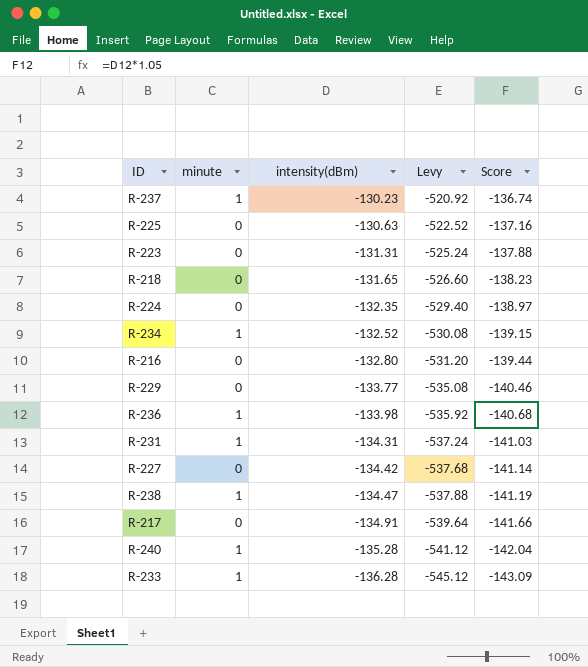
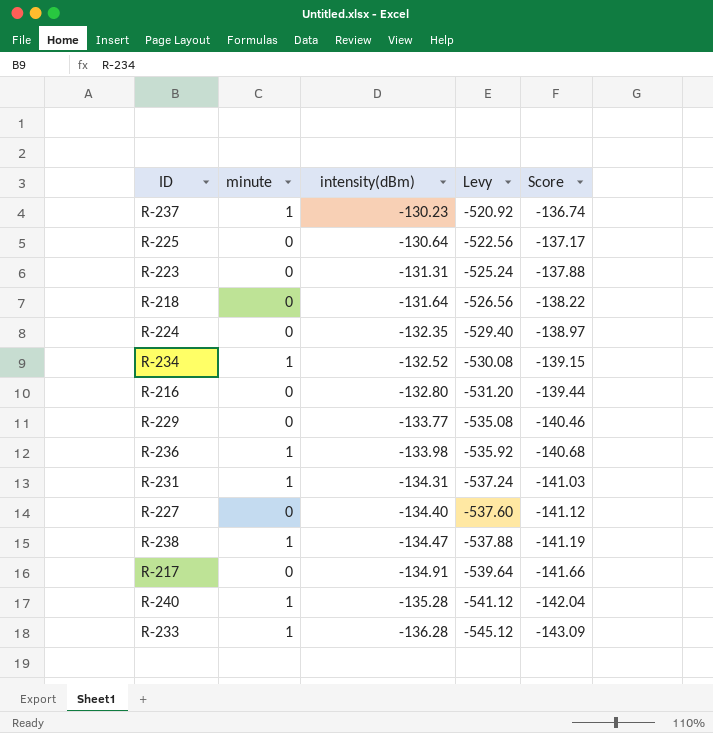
R-225 | intensity(dBm): -130.63 -> -130.64
R-225 | Levy: -522.52 -> -522.56
R-225 | Score: -137.16 -> -137.17
R-218 | intensity(dBm): -131.65 -> -131.64
R-218 | Levy: -526.60 -> -526.56
R-218 | Score: -138.23 -> -138.22
R-227 | intensity(dBm): -134.42 -> -134.40
R-227 | Levy: -537.68 -> -537.60
R-227 | Score: -141.14 -> -141.12

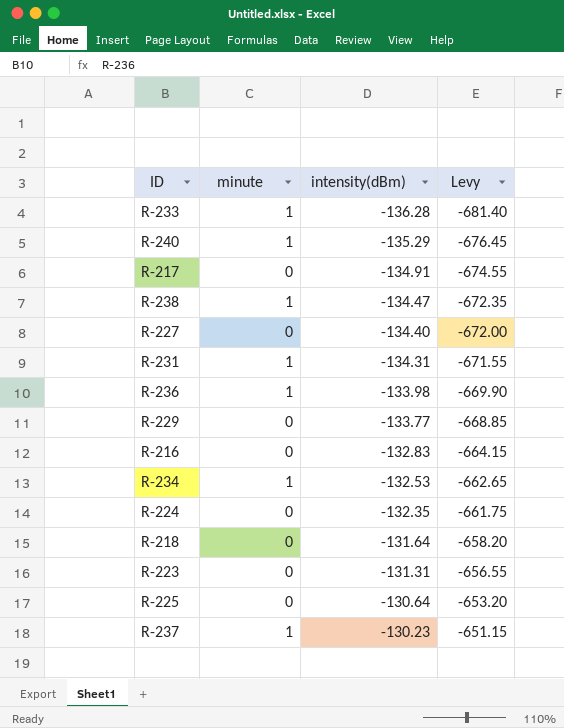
row order: intensity(dBm) descending -> intensity(dBm) ascending
column Score | formula: [intensity(dBm)] * 1.05 -> none
column Levy | formula: [intensity(dBm)] * 4 -> [intensity(dBm)] * 5
R-240 | intensity(dBm): -135.28 -> -135.29
R-216 | intensity(dBm): -132.80 -> -132.83
R-234 | intensity(dBm): -132.52 -> -132.53

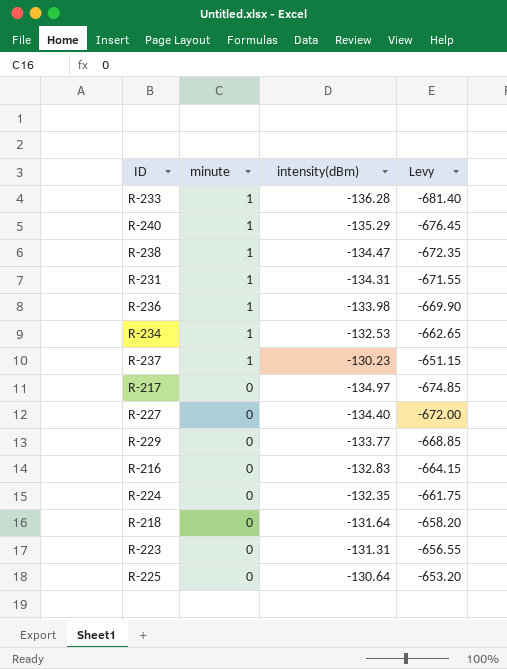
row order: intensity(dBm) ascending -> minute descending
R-217 | intensity(dBm): -134.91 -> -134.97
R-217 | Levy: -674.55 -> -674.85

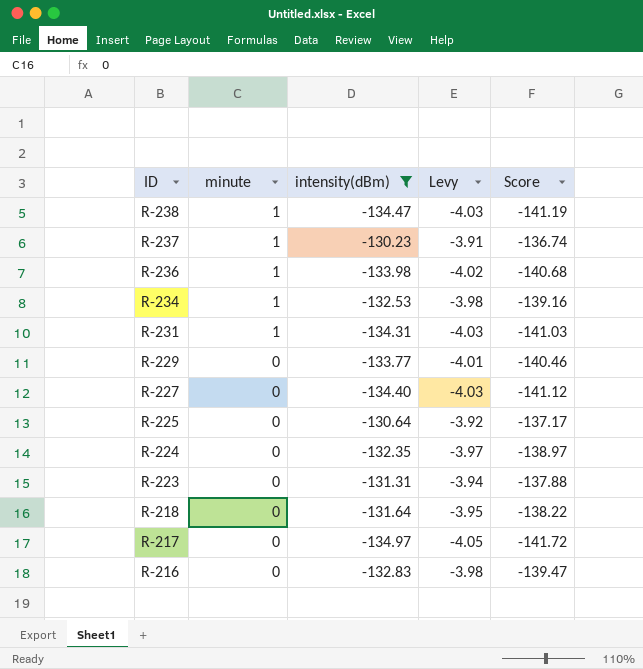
filter: none -> intensity(dBm) >= -134.97
row order: minute descending -> ID descending
column Levy | formula: [intensity(dBm)] * 5 -> [intensity(dBm)] * 0.03
column Score | formula: none -> [intensity(dBm)] * 1.05

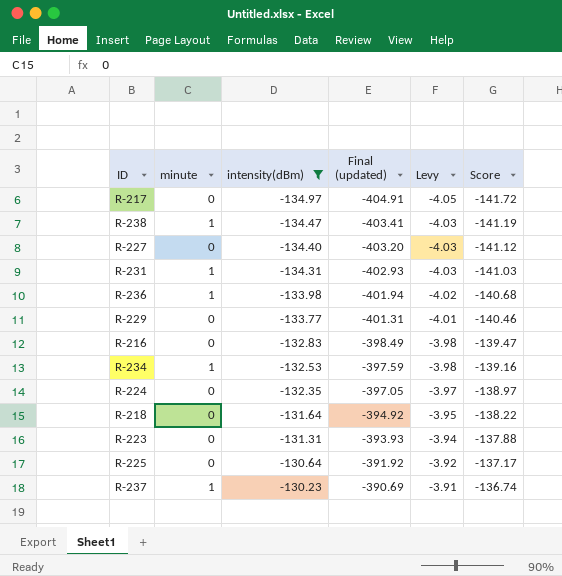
row order: ID descending -> intensity(dBm) ascending
column Final (updated) | formula: none -> [intensity(dBm)] * 3

